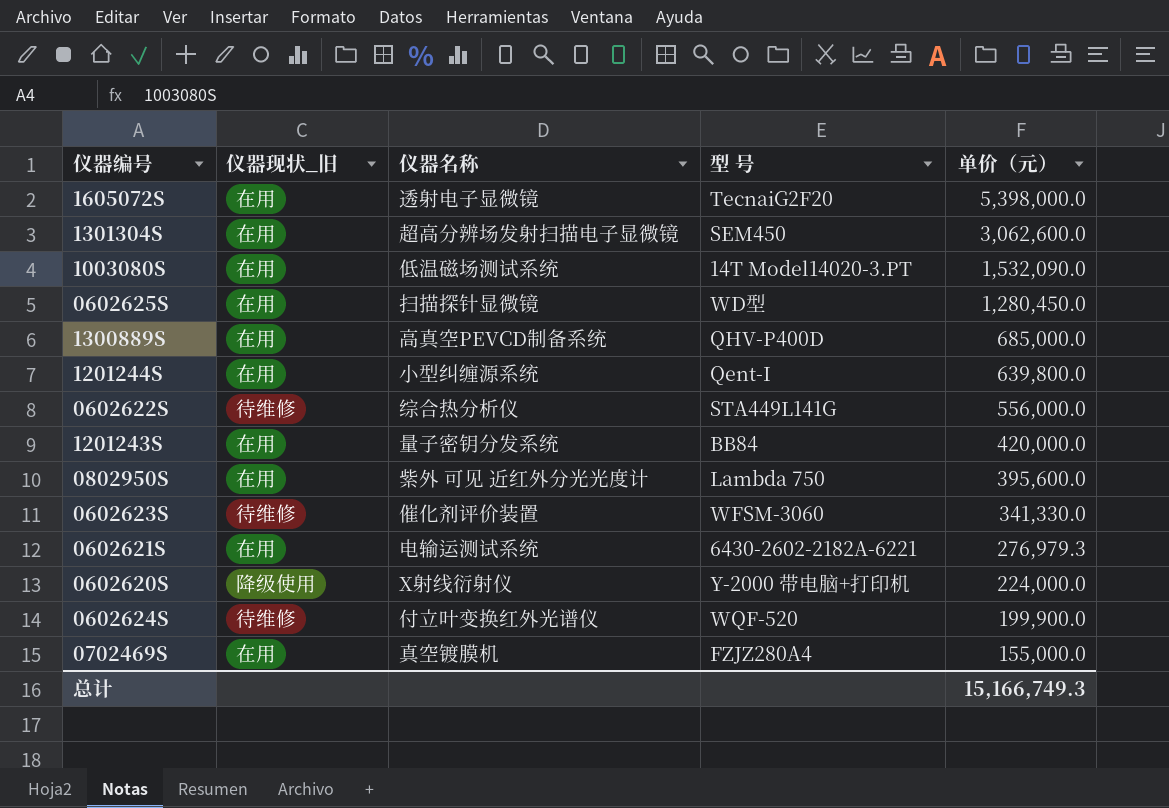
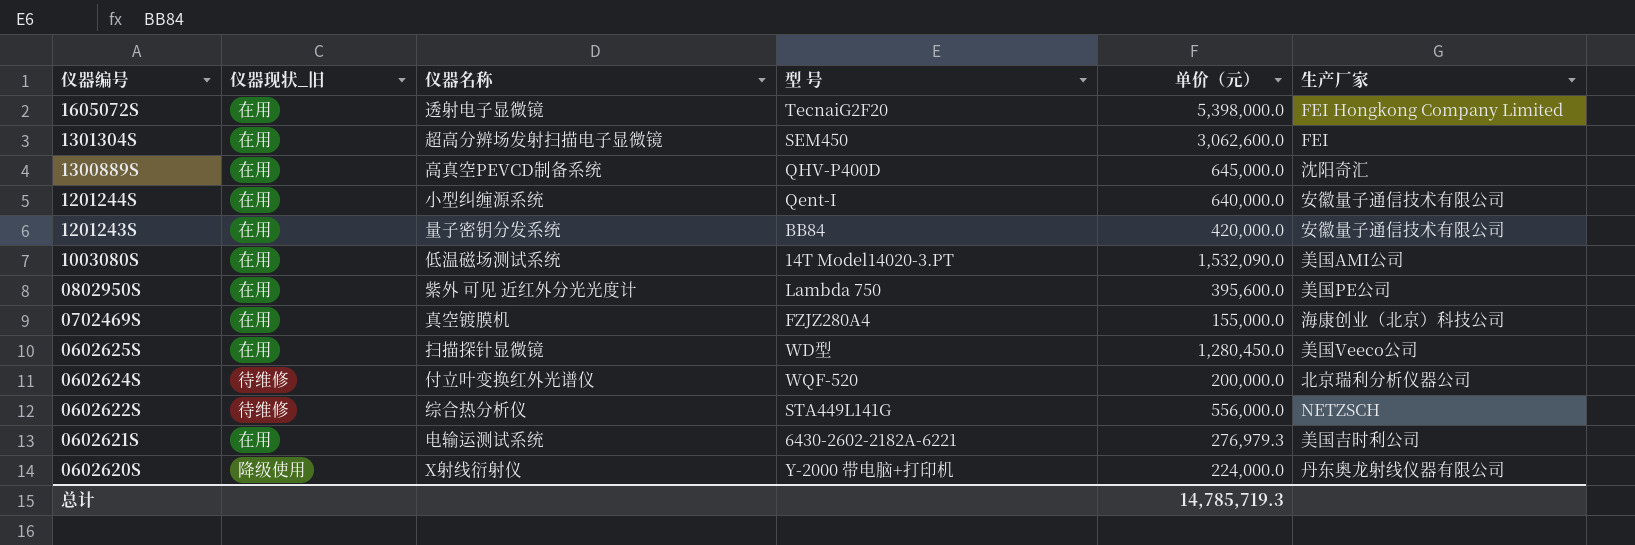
row order: 单价（元） descending -> 仪器编号 descending
column 生产厂家 | position: none -> 6
row 0602623S: 待维修 | 催化剂评价装置 | WFSM-3060 | 341,330.0 -> none
1300889S | 单价（元）: 685,000.0 -> 645,000.0
1201244S | 单价（元）: 639,800.0 -> 640,000.0
0602624S | 单价（元）: 199,900.0 -> 200,000.0
总计 | 单价（元）: 15,166,749.3 -> 14,785,719.3

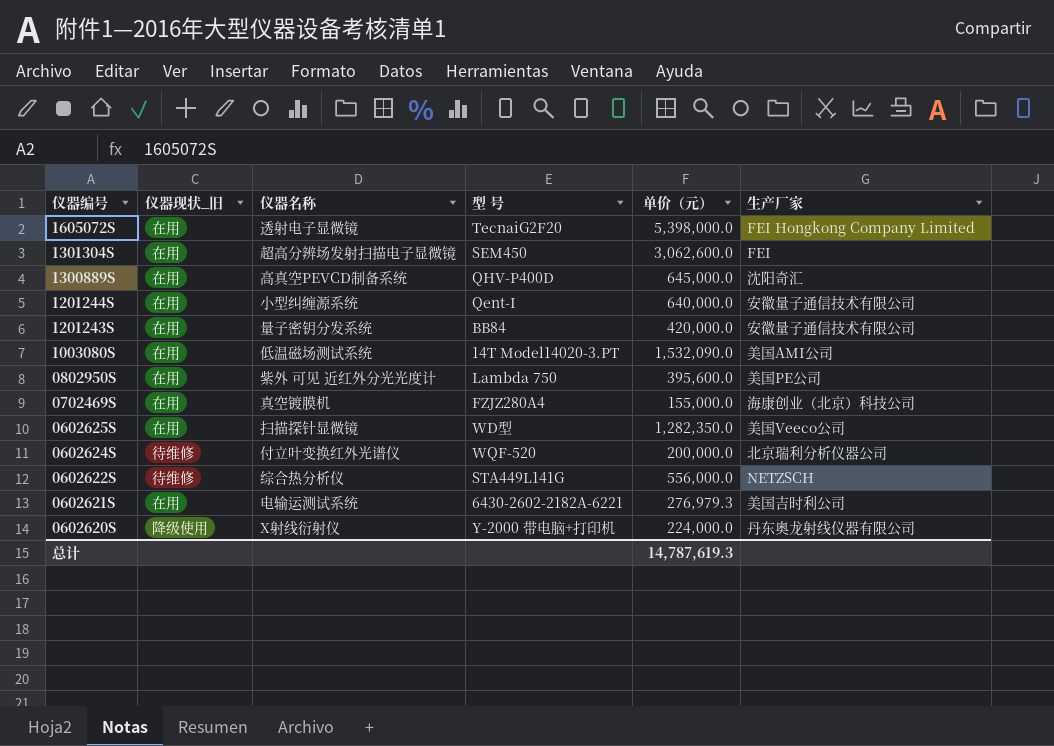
0602625S | 单价（元）: 1,280,450.0 -> 1,282,350.0
总计 | 单价（元）: 14,785,719.3 -> 14,787,619.3

